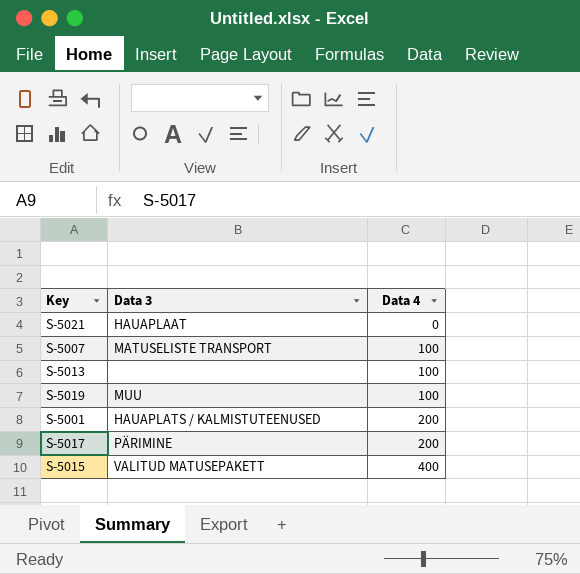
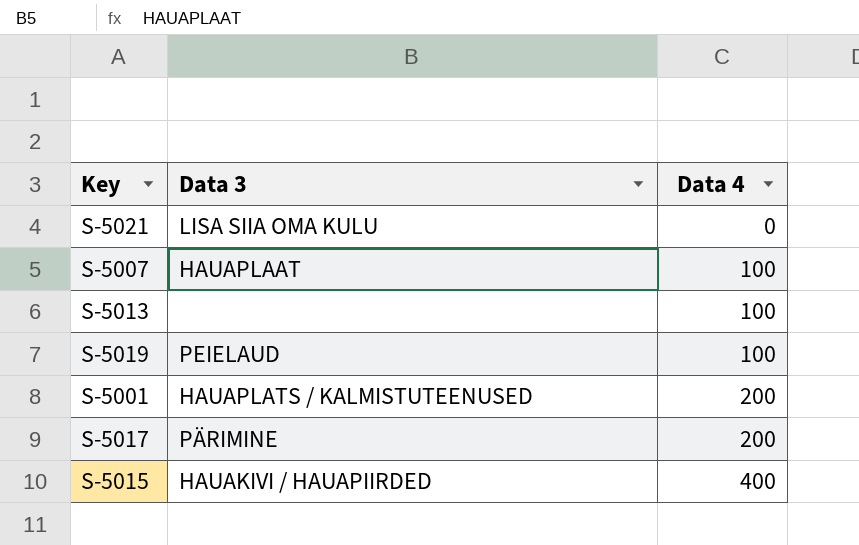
S-5021 | Data 3: HAUAPLAAT -> LISA SIIA OMA KULU
S-5007 | Data 3: MATUSELISTE TRANSPORT -> HAUAPLAAT
S-5019 | Data 3: MUU -> PEIELAUD
S-5015 | Data 3: VALITUD MATUSEPAKETT -> HAUAKIVI / HAUAPIIRDED

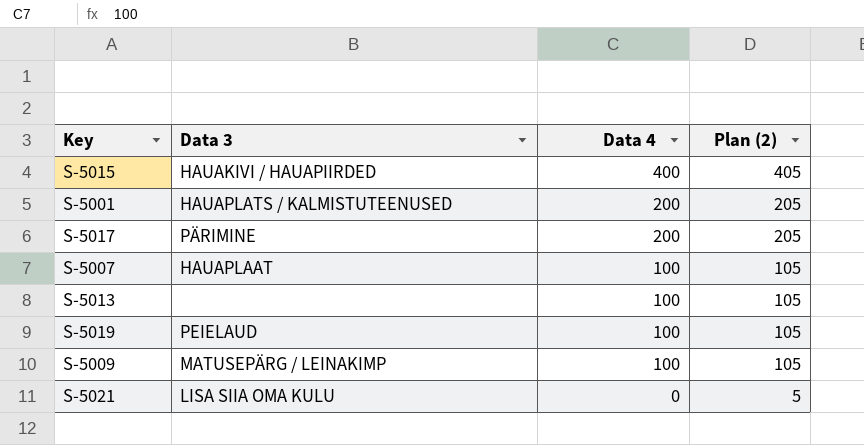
row order: Data 4 ascending -> Data 4 descending
column Plan (2) | formula: none -> [Data 4] + 5
row S-5009: none -> MATUSEPÄRG / LEINAKIMP | 100 | 105

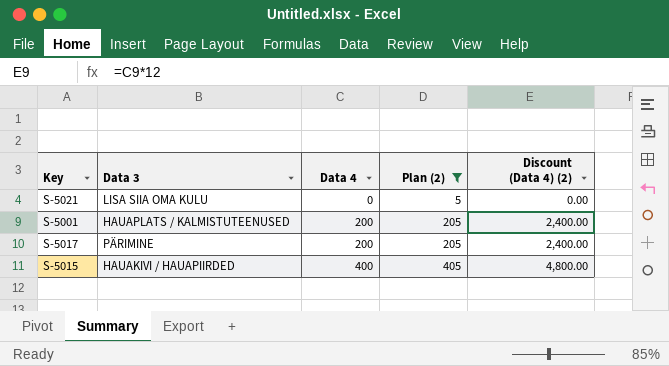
filter: none -> Plan (2) != 105
row order: Data 4 descending -> Data 4 ascending
column Discount (Data 4) (2) | formula: none -> [Data 4] * 12

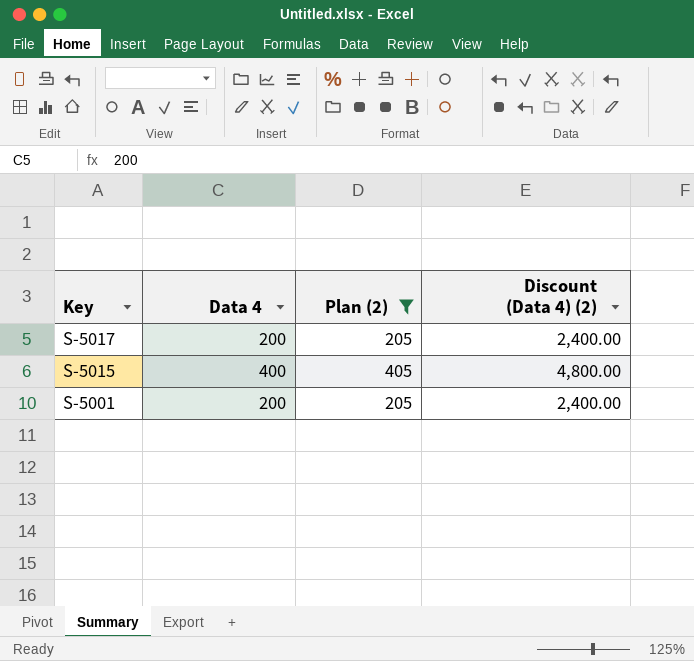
row order: Data 4 ascending -> Key descending
column Data 3 | position: 2 -> none
row S-5021: LISA SIIA OMA KULU | 0 | 5 | 0.00 -> none

